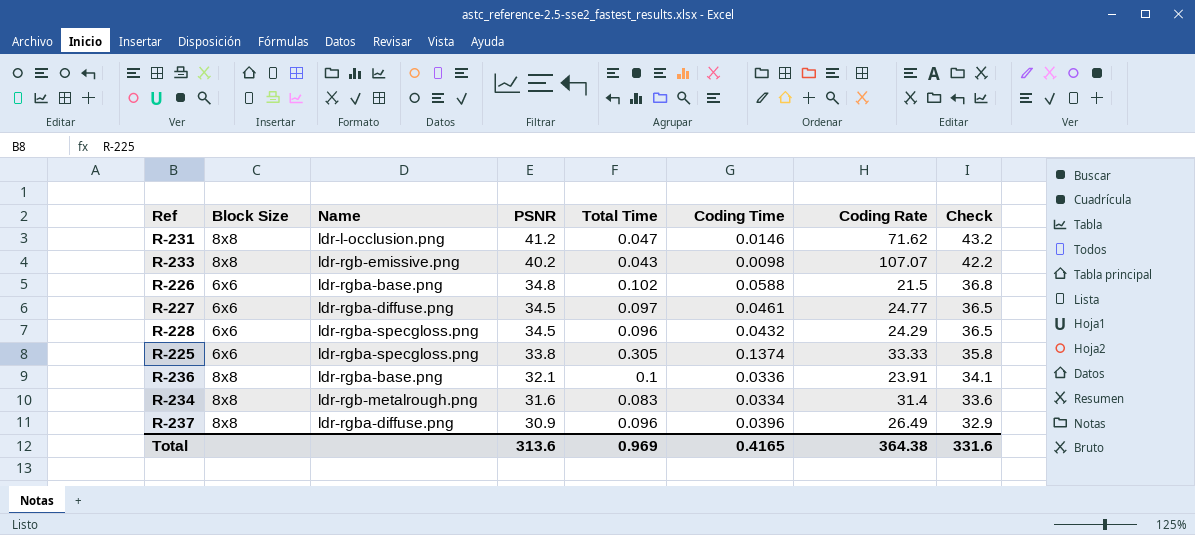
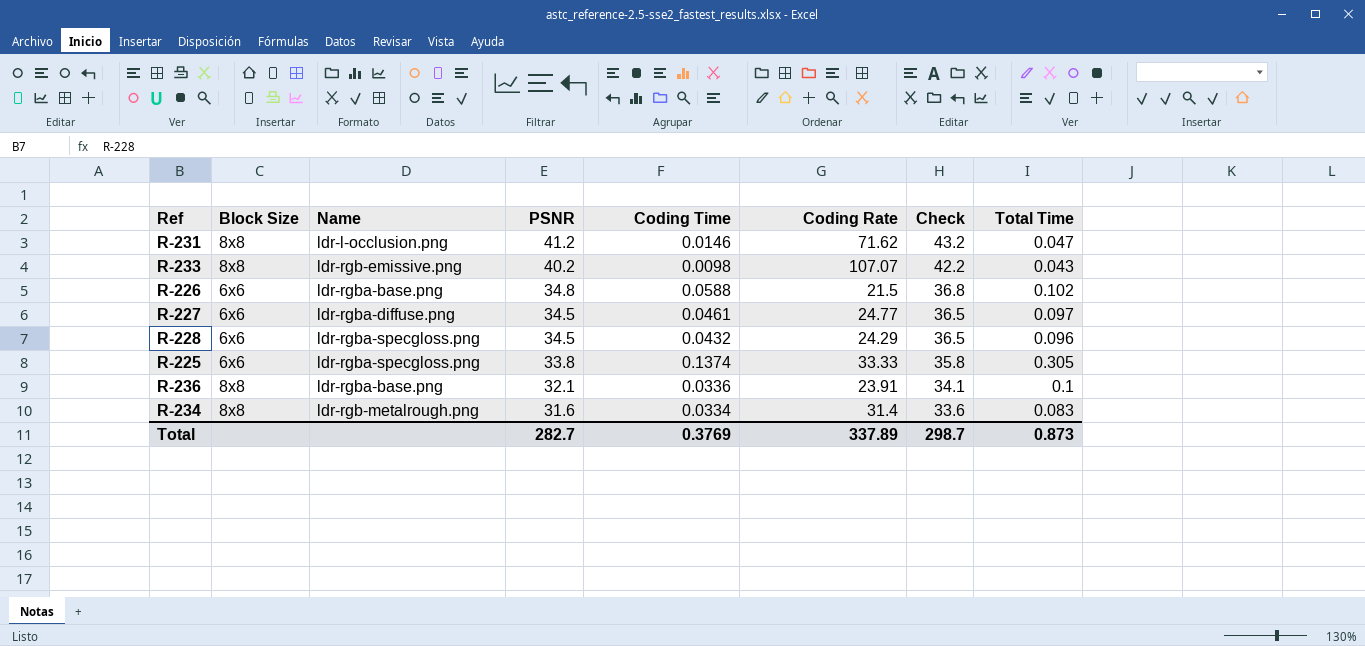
column Total Time | position: 5 -> 8
row R-237: 8x8 | ldr-rgba-diffuse.png | 30.9 | 0.096 | 0.0396 | 26.49 | 32.9 -> none
Total | PSNR: 313.6 -> 282.7
Total | Coding Time: 0.4165 -> 0.3769
Total | Coding Rate: 364.38 -> 337.89
Total | Check: 331.6 -> 298.7
Total | Total Time: 0.969 -> 0.873

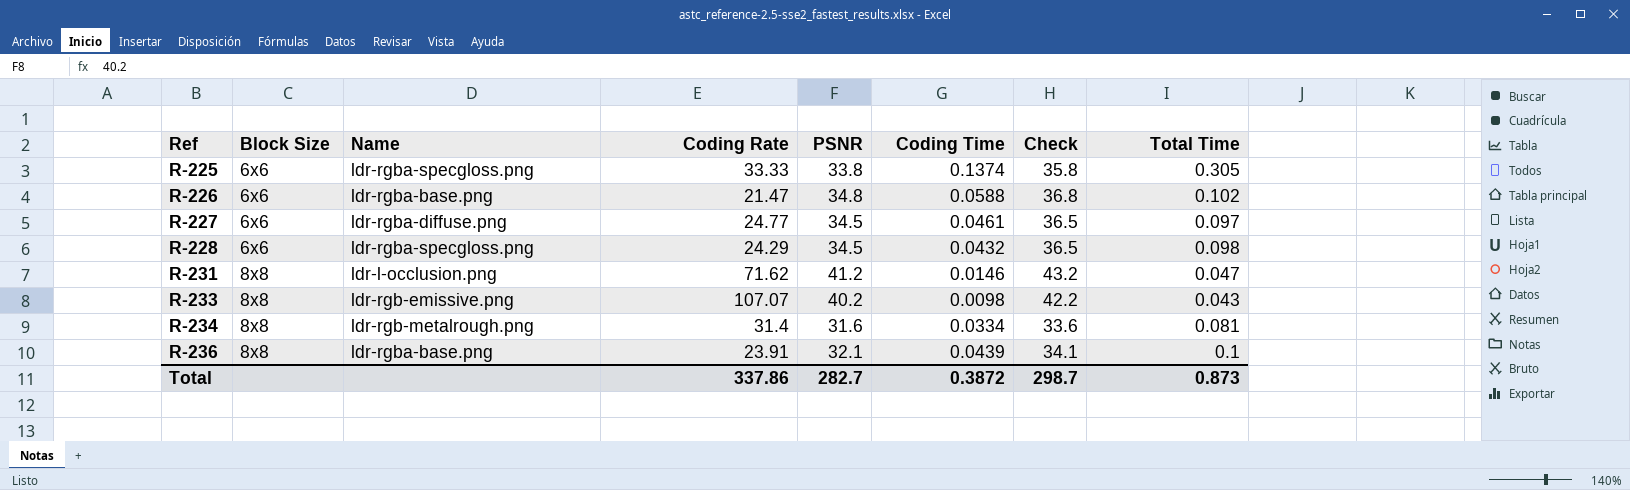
row order: PSNR descending -> Ref ascending
column Coding Rate | position: 6 -> 4
R-226 | Coding Rate: 21.5 -> 21.47
R-228 | Total Time: 0.096 -> 0.098
R-234 | Total Time: 0.083 -> 0.081
R-236 | Coding Time: 0.0336 -> 0.0439
Total | Coding Rate: 337.89 -> 337.86
Total | Coding Time: 0.3769 -> 0.3872

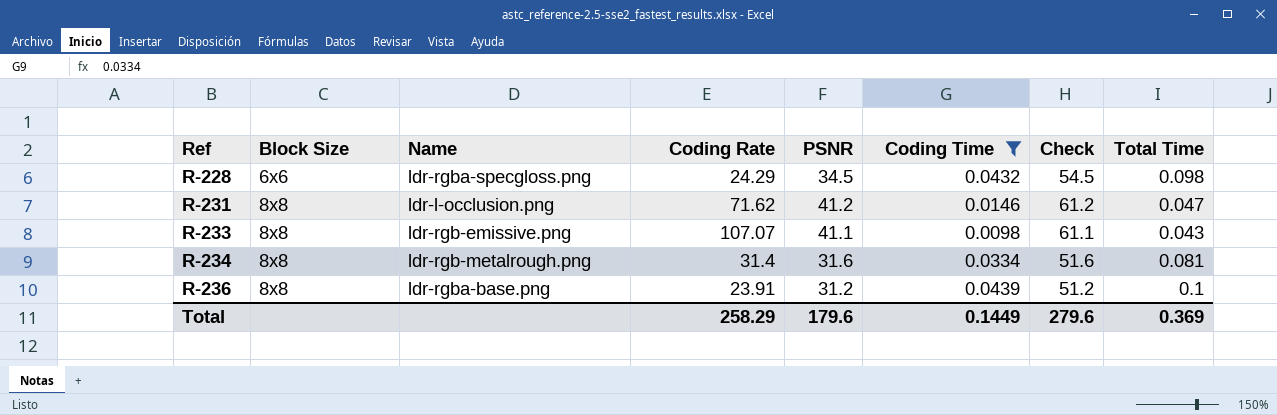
filter: none -> Coding Time <= 0.0439
column Check | formula: [PSNR] + 2 -> [PSNR] + 20
R-233 | PSNR: 40.2 -> 41.1
R-236 | PSNR: 32.1 -> 31.2
Total | Coding Rate: 337.86 -> 258.29
Total | PSNR: 282.7 -> 179.6
Total | Coding Time: 0.3872 -> 0.1449
Total | Check: 298.7 -> 279.6
Total | Total Time: 0.873 -> 0.369

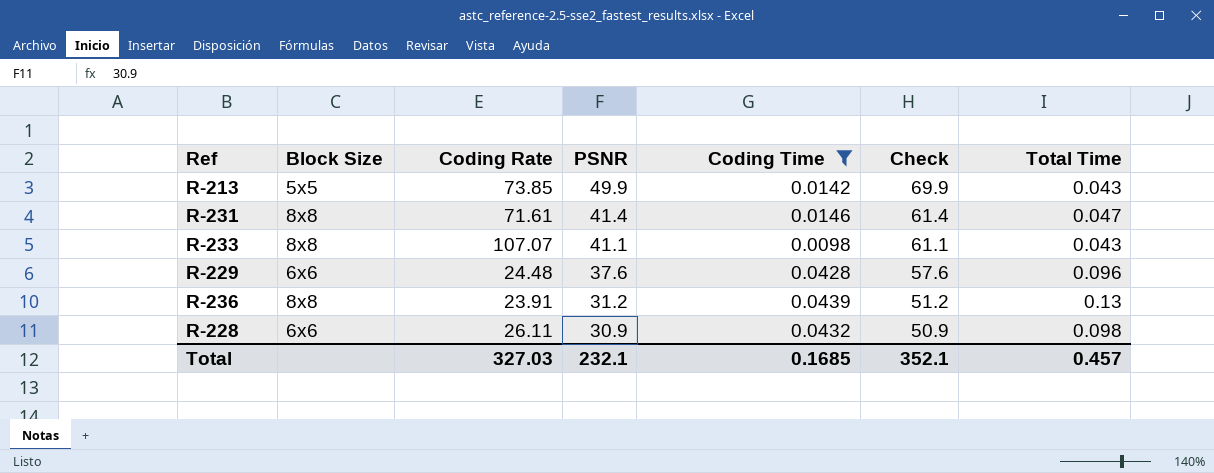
row order: Ref ascending -> PSNR descending
column Name | position: 3 -> none
row R-234: 8x8 | ldr-rgb-metalrough.png | 31.4 | 31.6 | 0.0334 | 51.6 | 0.081 -> none
row R-213: none -> 5x5 | 73.85 | 49.9 | 0.0142 | 69.9 | 0.043
R-231 | Coding Rate: 71.62 -> 71.61
R-231 | PSNR: 41.2 -> 41.4
R-231 | Check: 61.2 -> 61.4
row R-229: none -> 6x6 | 24.48 | 37.6 | 0.0428 | 57.6 | 0.096
R-236 | Total Time: 0.1 -> 0.13
R-228 | Coding Rate: 24.29 -> 26.11
R-228 | PSNR: 34.5 -> 30.9
R-228 | Check: 54.5 -> 50.9
Total | Coding Rate: 258.29 -> 327.03
Total | PSNR: 179.6 -> 232.1
Total | Coding Time: 0.1449 -> 0.1685
Total | Check: 279.6 -> 352.1
Total | Total Time: 0.369 -> 0.457

